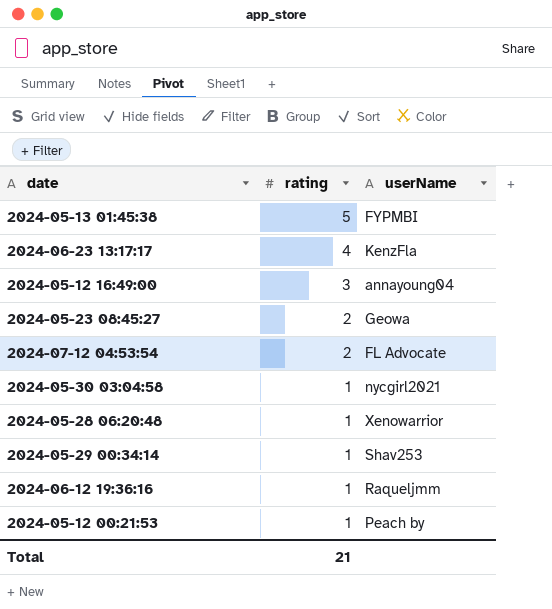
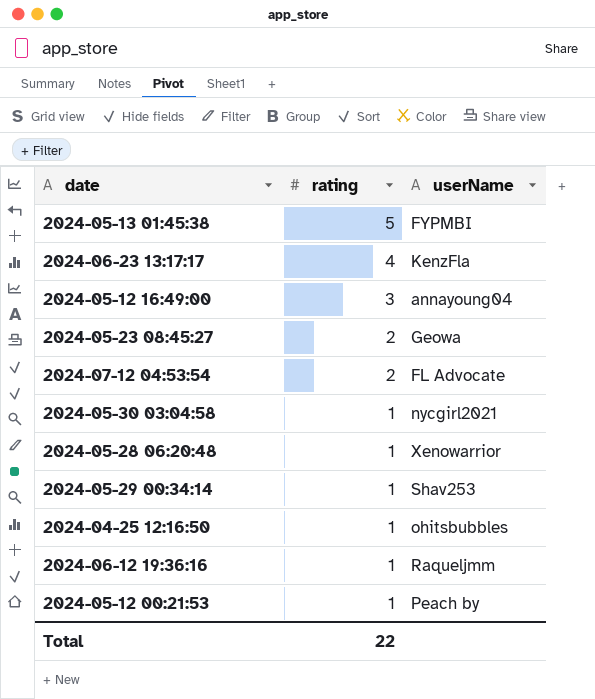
row 2024-04-25 12:16:50: none -> 1 | ohitsbubbles
Total | rating: 21 -> 22

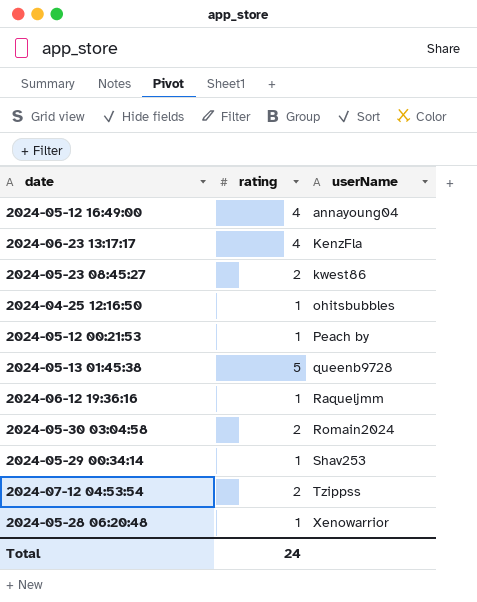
row order: rating descending -> userName ascending
2024-05-12 16:49:00 | rating: 3 -> 4
2024-05-23 08:45:27 | userName: Geowa -> kwest86
2024-05-13 01:45:38 | userName: FYPMBI -> queenb9728
2024-05-30 03:04:58 | rating: 1 -> 2
2024-05-30 03:04:58 | userName: nycgirl2021 -> Romain2024
2024-07-12 04:53:54 | userName: FL Advocate -> Tzippss
Total | rating: 22 -> 24

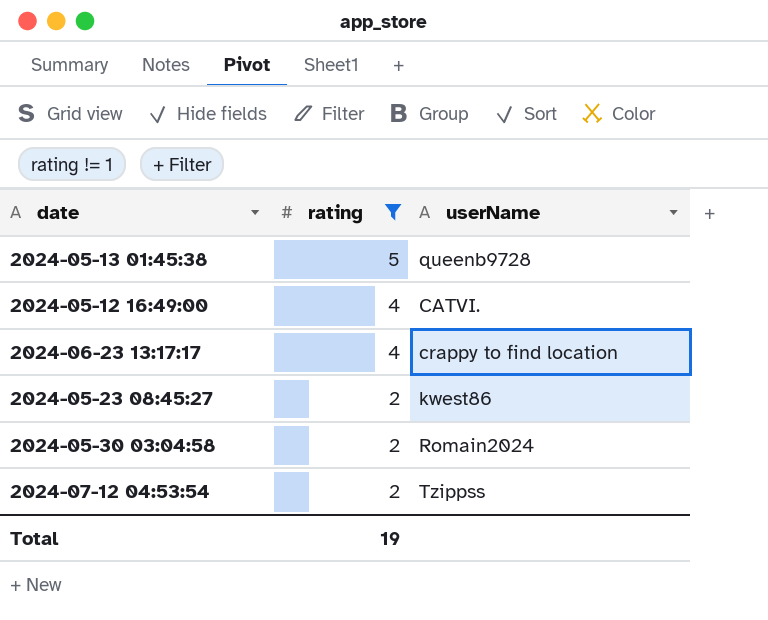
filter: none -> rating != 1
row order: userName ascending -> rating descending
2024-05-12 16:49:00 | userName: annayoung04 -> CATVI.
2024-06-23 13:17:17 | userName: KenzFla -> crappy to find location
Total | rating: 24 -> 19

